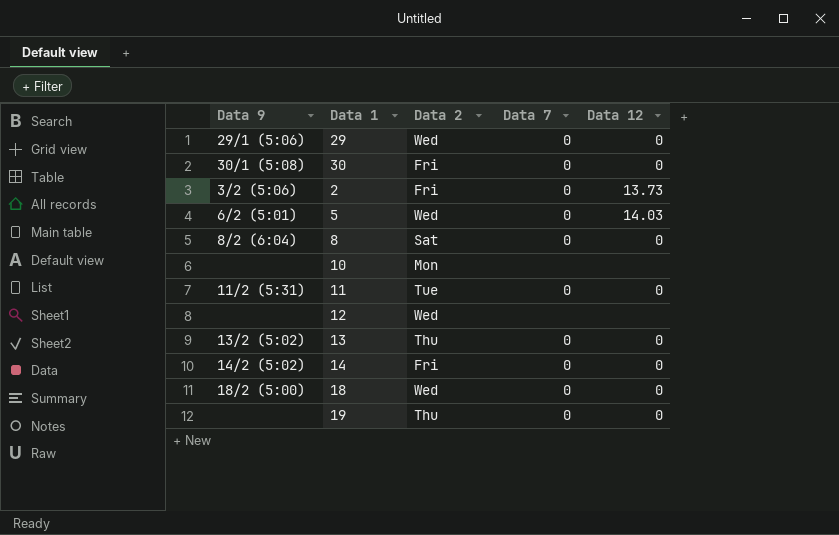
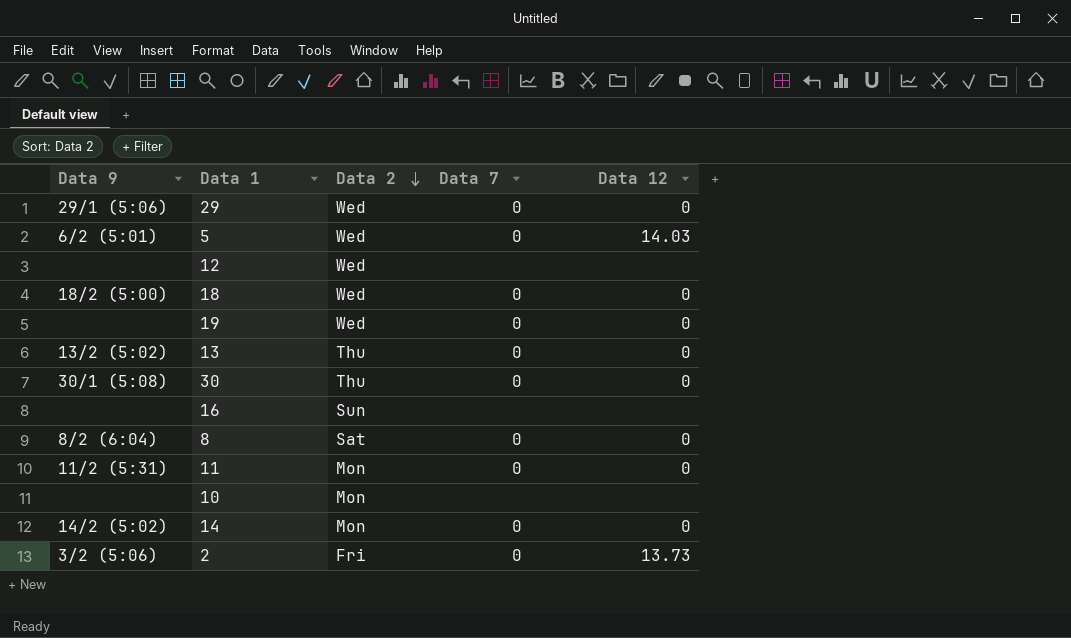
row order: none -> Data 2 descending
19 | Data 2: Thu -> Wed
30 | Data 2: Fri -> Thu
row 16: none -> none | Sun | none | none
11 | Data 2: Tue -> Mon
14 | Data 2: Fri -> Mon

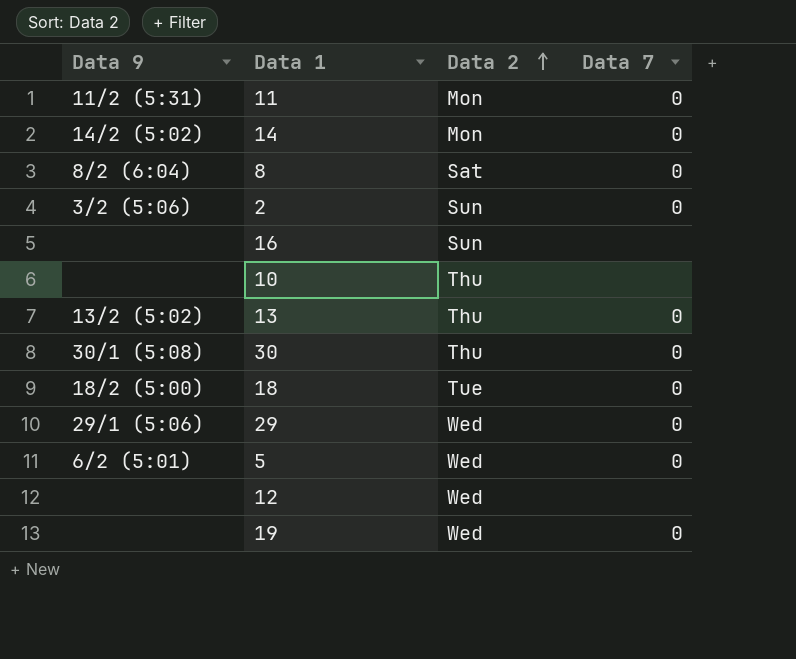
row order: Data 2 descending -> Data 2 ascending
column Data 12 | position: 5 -> none
2 | Data 2: Fri -> Sun
10 | Data 2: Mon -> Thu
18 | Data 2: Wed -> Tue

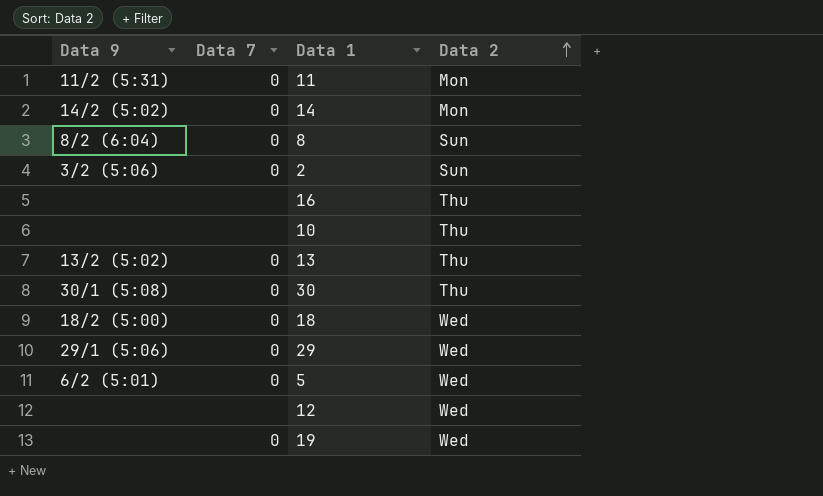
column Data 7 | position: 4 -> 2
8 | Data 2: Sat -> Sun
16 | Data 2: Sun -> Thu
18 | Data 2: Tue -> Wed

